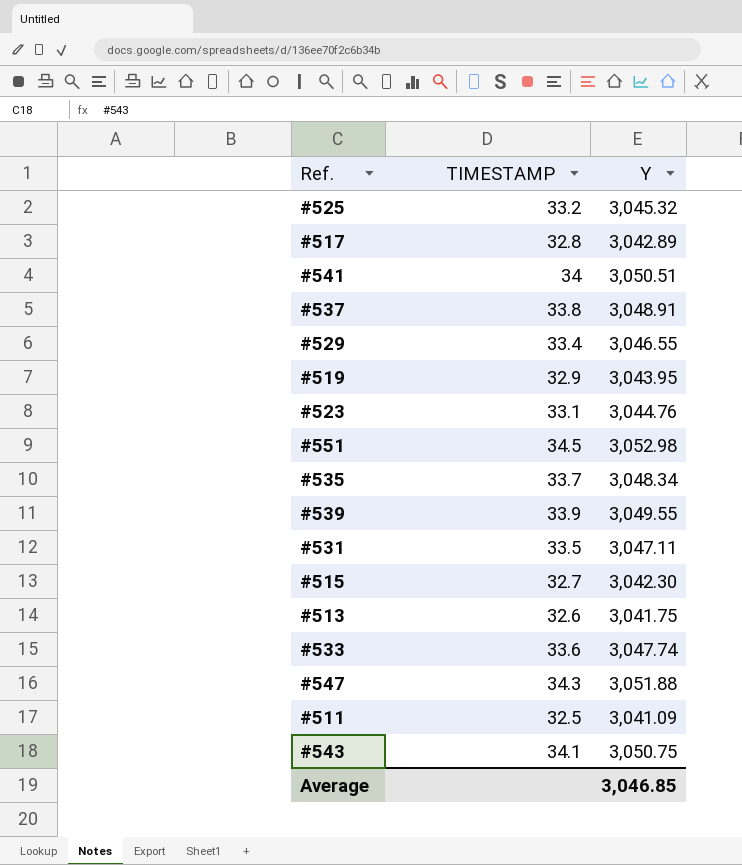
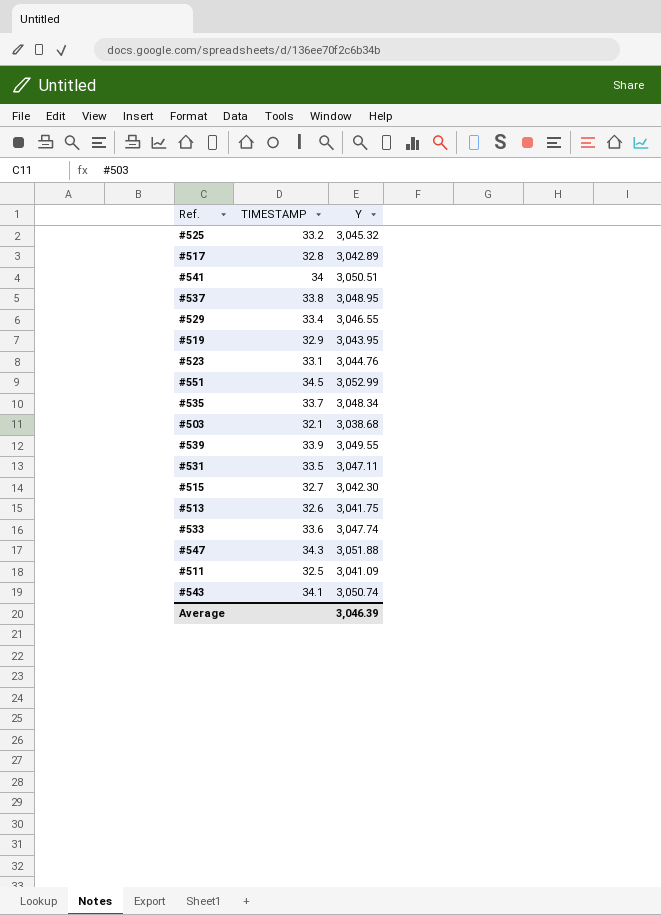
#537 | Y: 3,048.91 -> 3,048.95
#551 | Y: 3,052.98 -> 3,052.99
row #503: none -> 32.1 | 3,038.68
#543 | Y: 3,050.75 -> 3,050.74
Average | Y: 3,046.85 -> 3,046.39

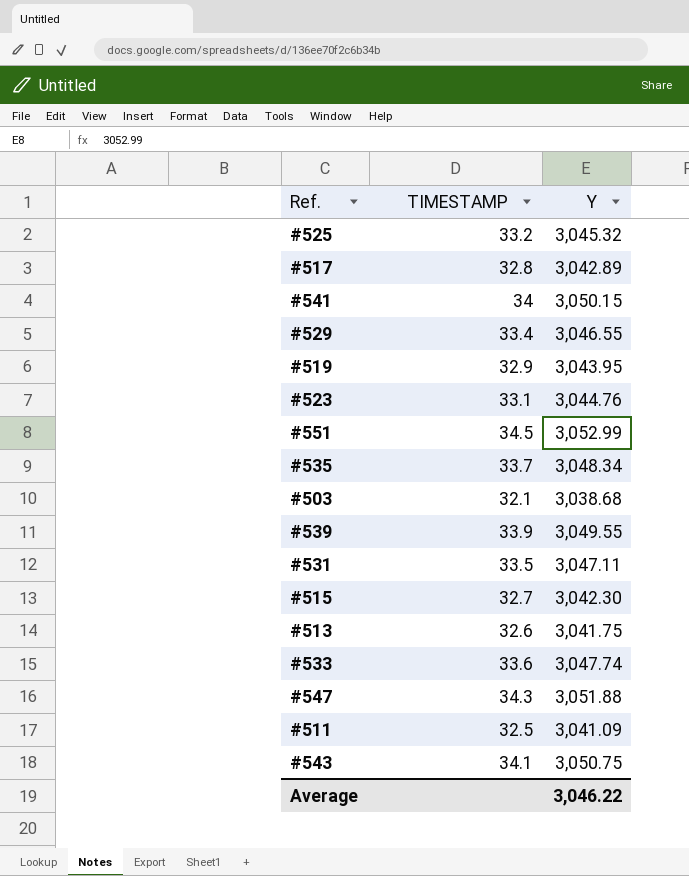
row #537: 33.8 | 3,048.95 -> none
#541 | Y: 3,050.51 -> 3,050.15
#543 | Y: 3,050.74 -> 3,050.75
Average | Y: 3,046.39 -> 3,046.22

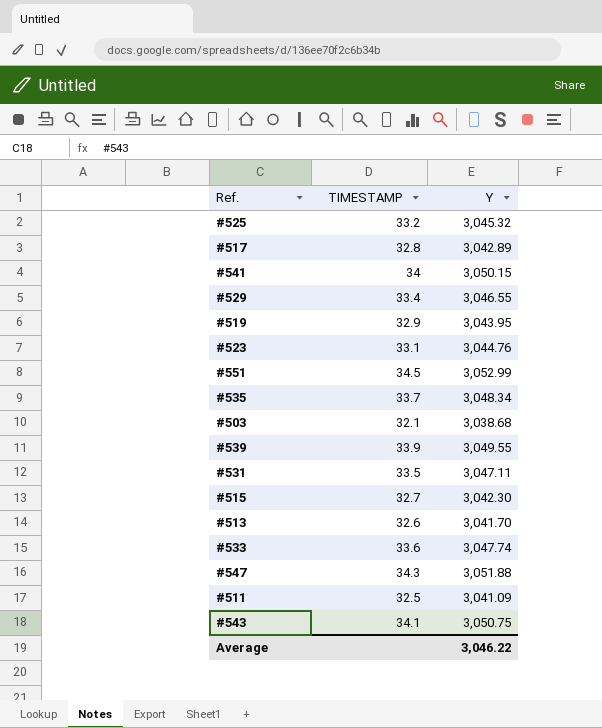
#513 | Y: 3,041.75 -> 3,041.70

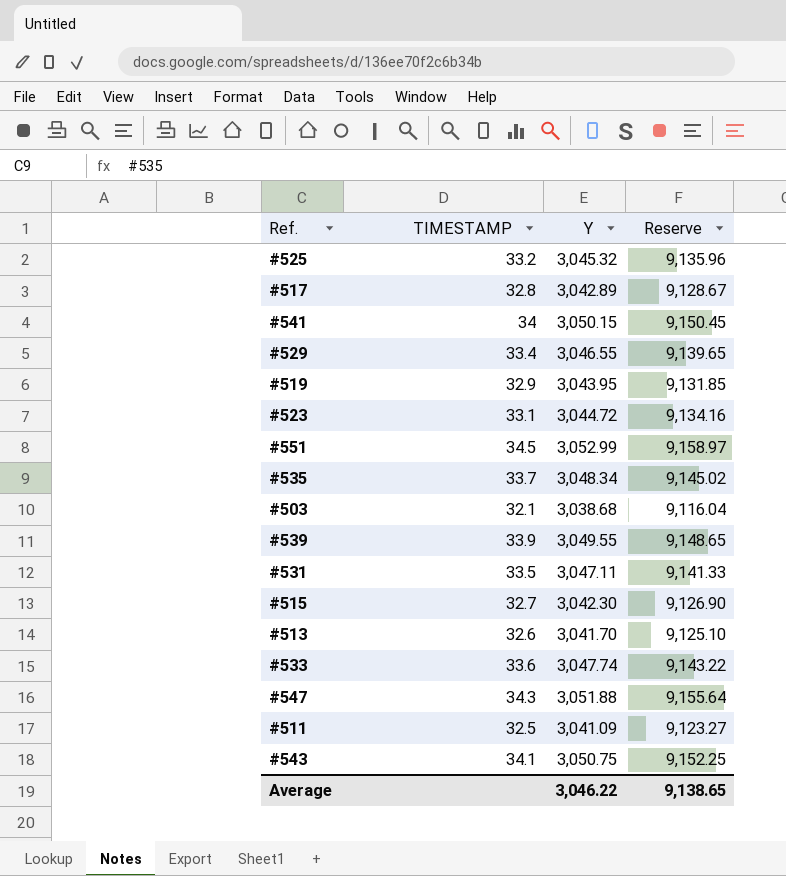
column Reserve | formula: none -> [Y] * 3
#523 | Y: 3,044.76 -> 3,044.72

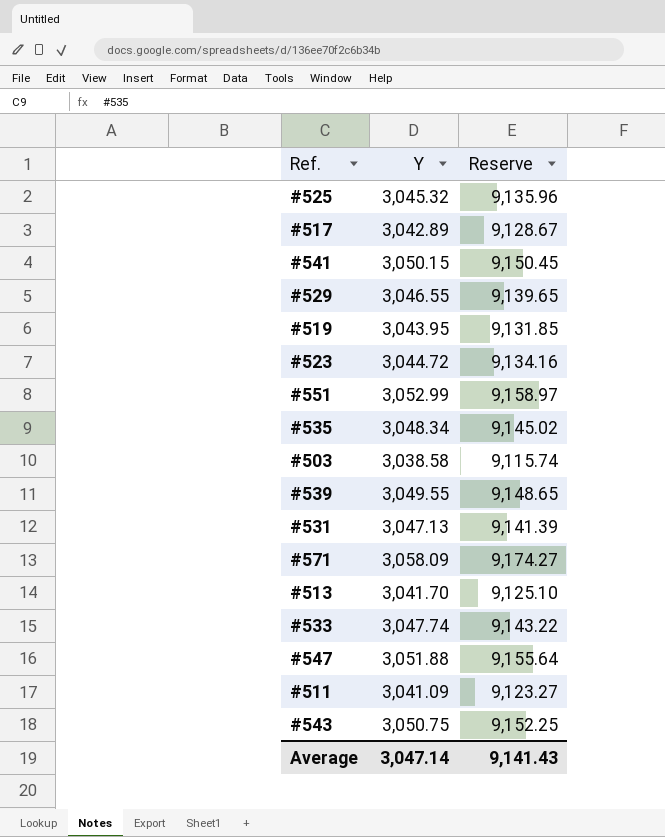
column TIMESTAMP | position: 2 -> none
row #515: 32.7 | 3,042.30 | 9,126.90 -> none
#503 | Y: 3,038.68 -> 3,038.58
#503 | Reserve: 9,116.04 -> 9,115.74
#531 | Y: 3,047.11 -> 3,047.13
#531 | Reserve: 9,141.33 -> 9,141.39
row #571: none -> 3,058.09 | 9,174.27
Average | Y: 3,046.22 -> 3,047.14
Average | Reserve: 9,138.65 -> 9,141.43

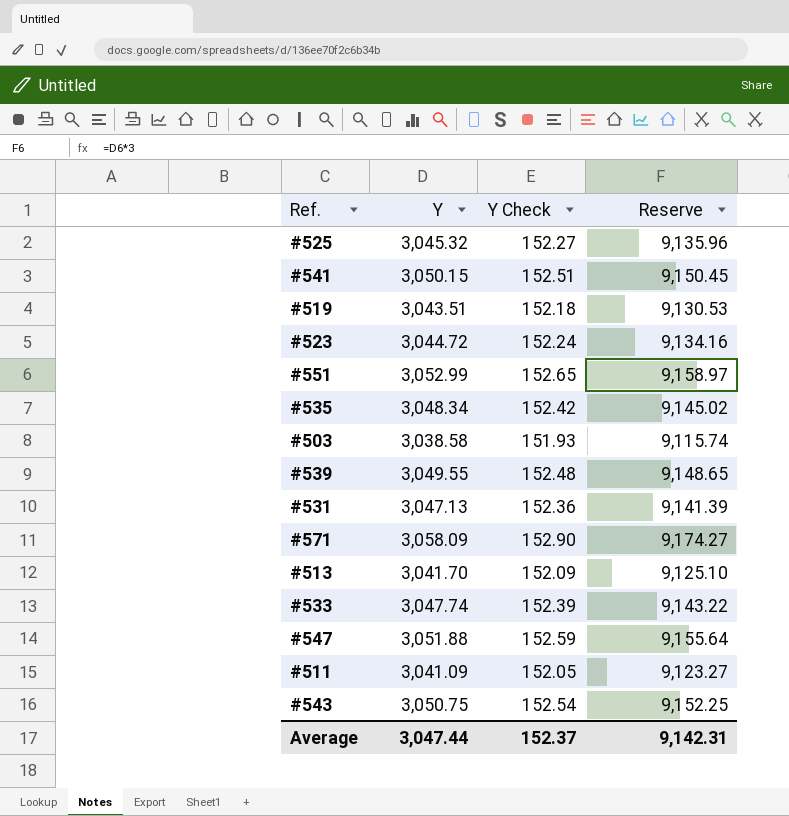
column Y Check | formula: none -> [Y] * 0.05
row #517: 3,042.89 | 9,128.67 -> none
row #529: 3,046.55 | 9,139.65 -> none
#519 | Y: 3,043.95 -> 3,043.51
#519 | Reserve: 9,131.85 -> 9,130.53
Average | Y: 3,047.14 -> 3,047.44
Average | Reserve: 9,141.43 -> 9,142.31

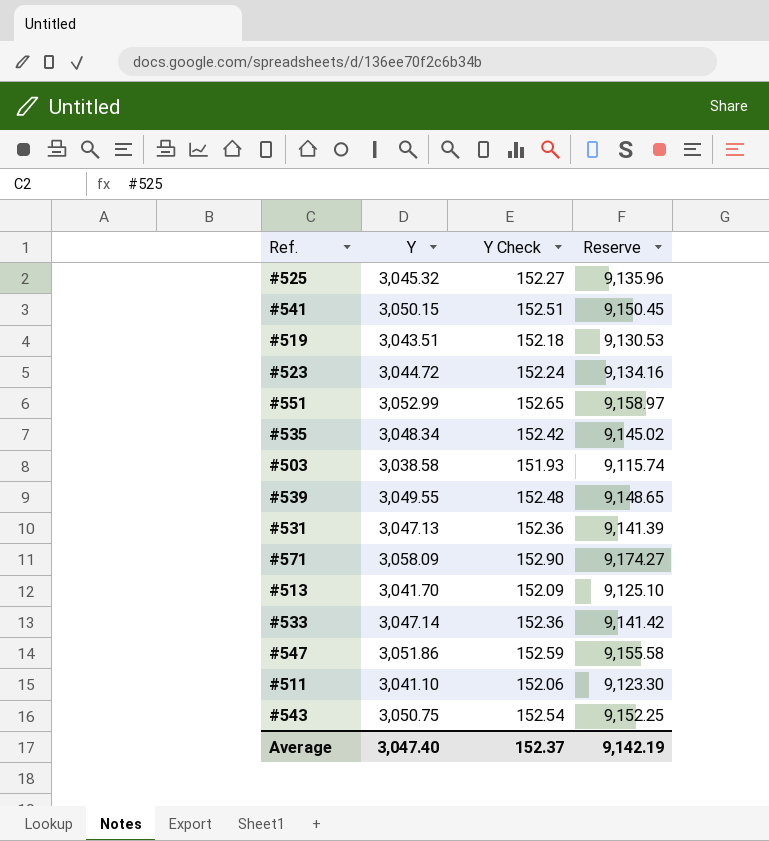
#533 | Y: 3,047.74 -> 3,047.14
#533 | Y Check: 152.39 -> 152.36
#533 | Reserve: 9,143.22 -> 9,141.42
#547 | Y: 3,051.88 -> 3,051.86
#547 | Reserve: 9,155.64 -> 9,155.58
#511 | Y: 3,041.09 -> 3,041.10
#511 | Y Check: 152.05 -> 152.06
#511 | Reserve: 9,123.27 -> 9,123.30
Average | Y: 3,047.44 -> 3,047.40
Average | Reserve: 9,142.31 -> 9,142.19

